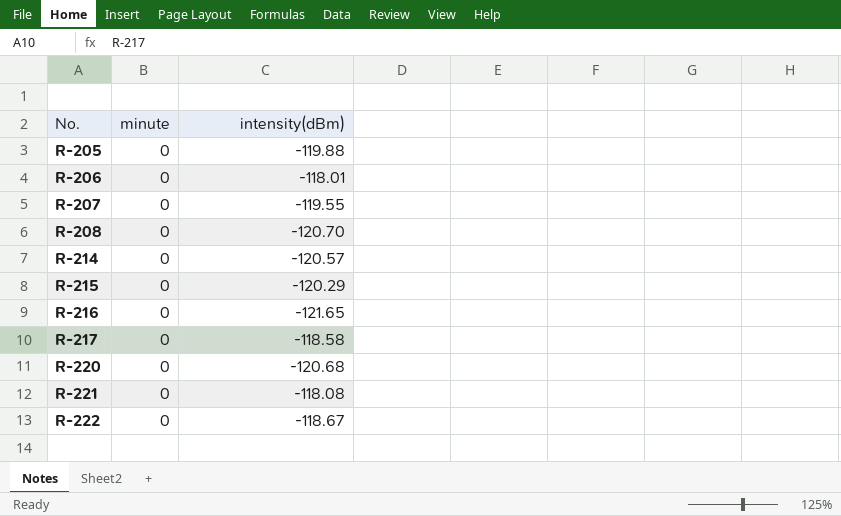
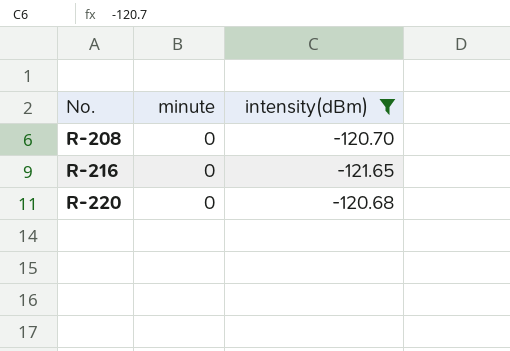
filter: none -> intensity(dBm) <= -120.68

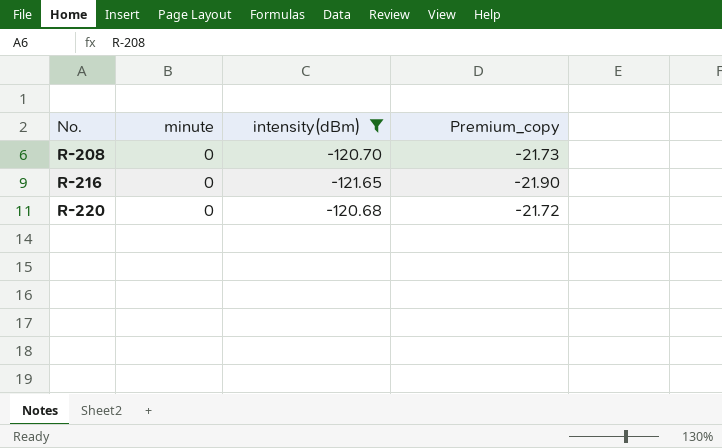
column Premium_copy | formula: none -> [intensity(dBm)] * 0.18

